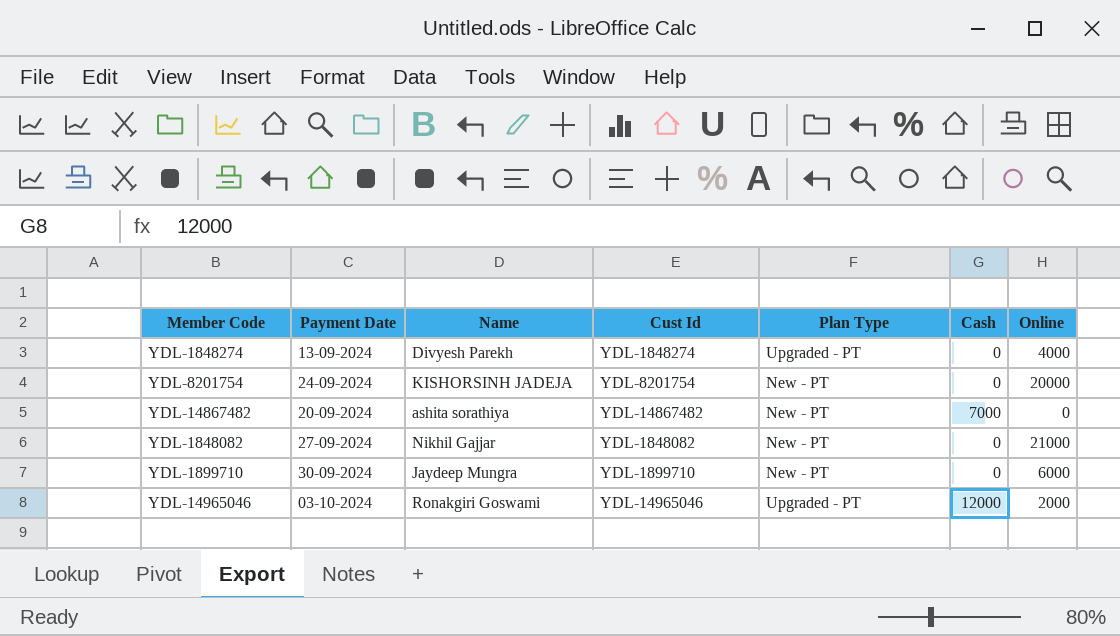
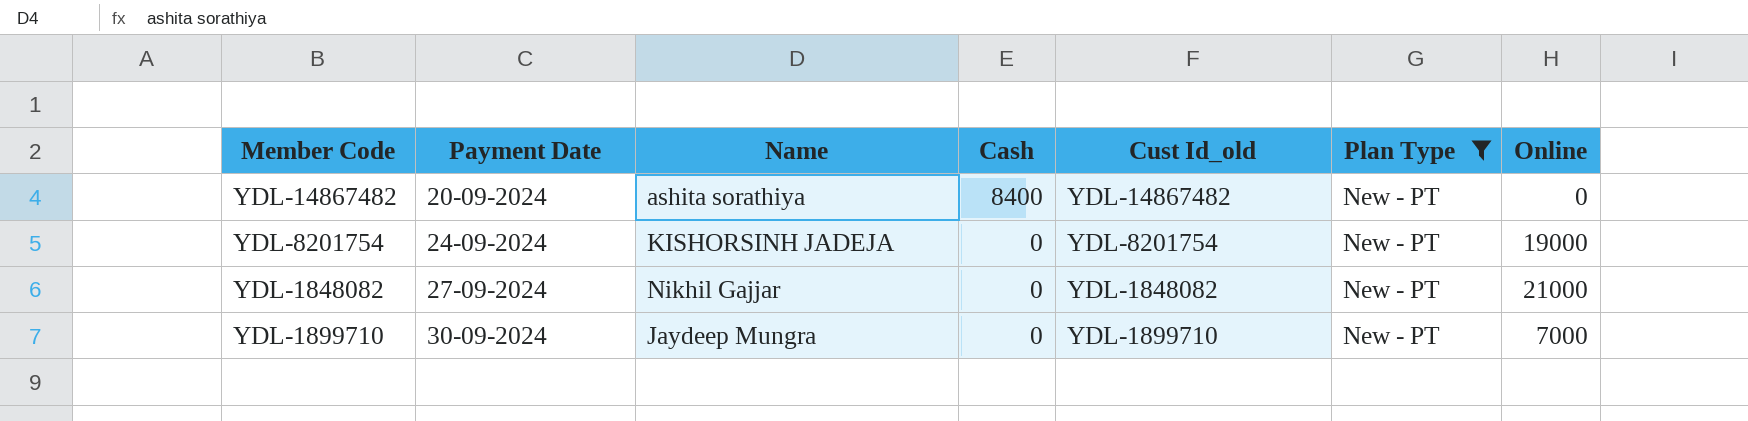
filter: none -> Plan Type = New - PT
row order: none -> Payment Date ascending
column Cash | position: 6 -> 4
column name: Cust Id -> Cust Id_old
YDL-14867482 | Cash: 7000 -> 8400
YDL-8201754 | Online: 20000 -> 19000
YDL-1899710 | Online: 6000 -> 7000

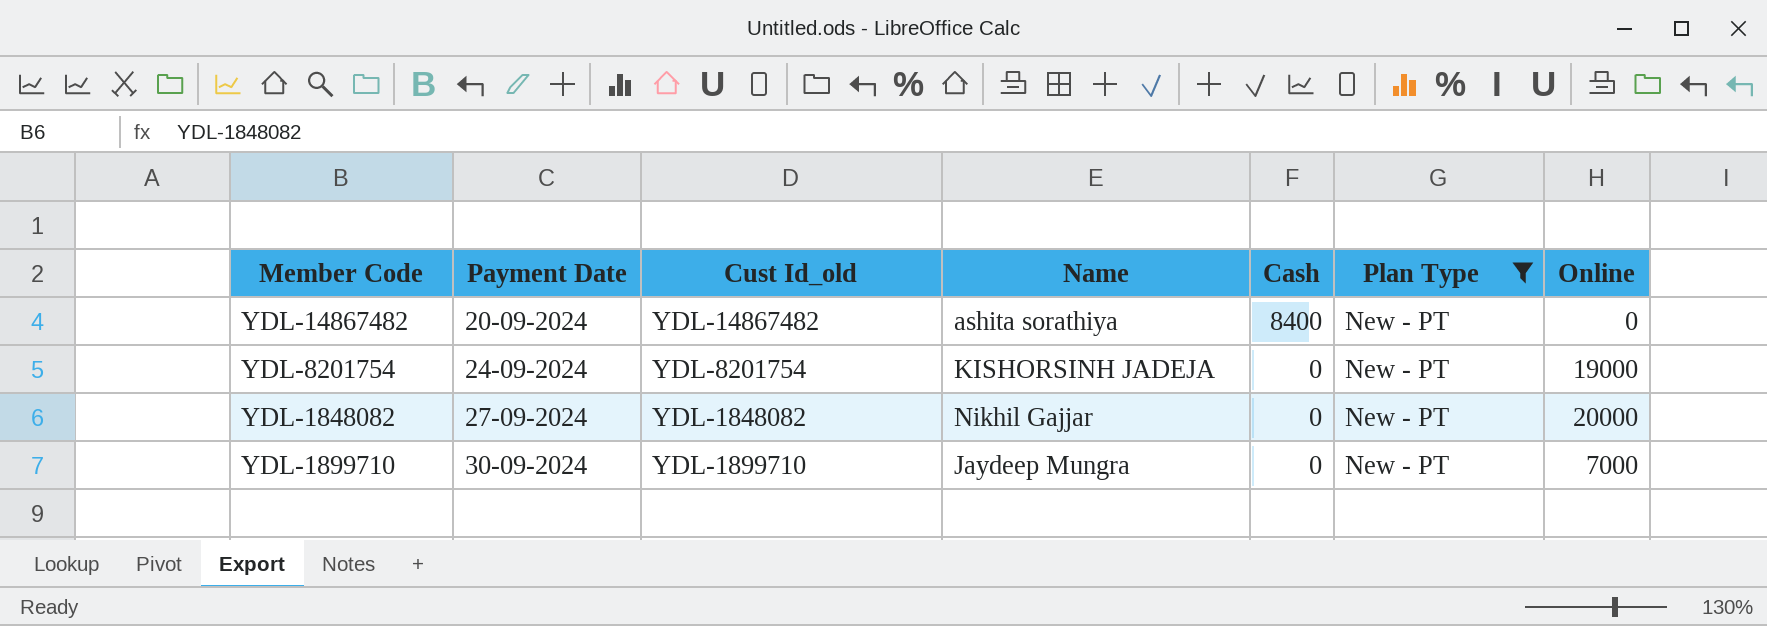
column Cust Id_old | position: 5 -> 3
YDL-1848082 | Online: 21000 -> 20000

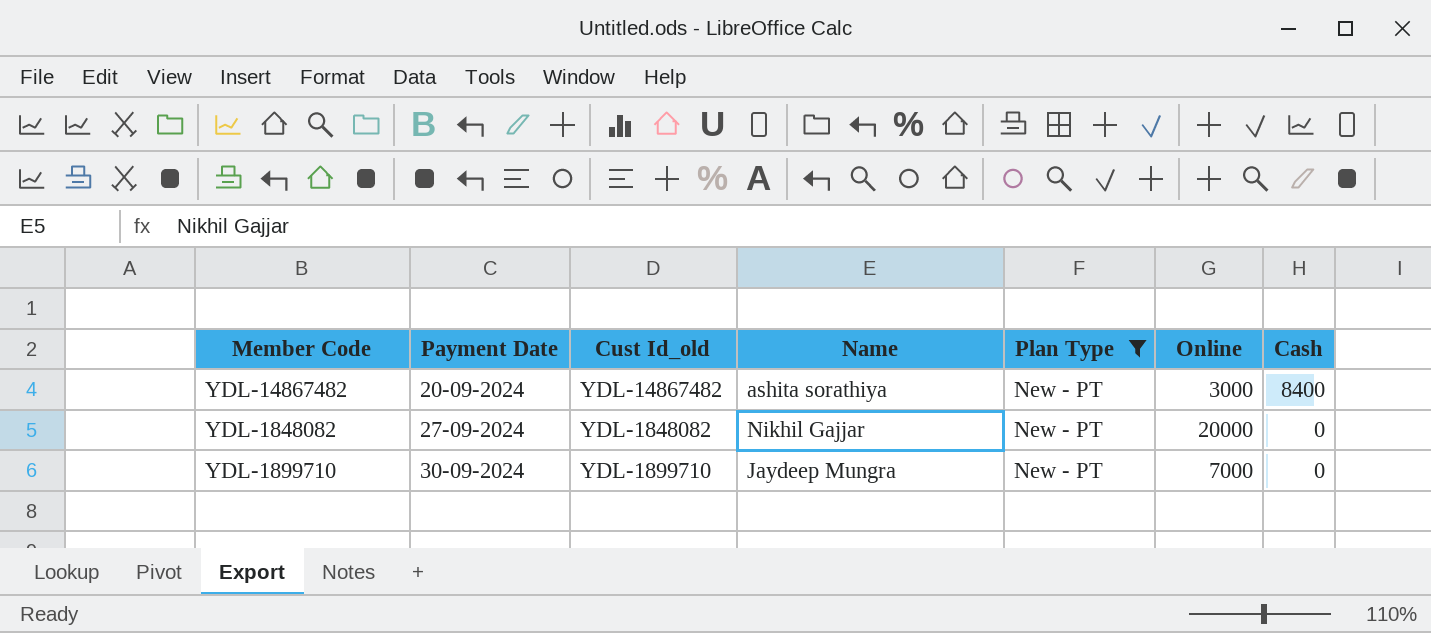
column Cash | position: 5 -> 7
row YDL-8201754: 24-09-2024 | YDL-8201754 | KISHORSINH JADEJA | 0 | New - PT | 19000 -> none
YDL-14867482 | Online: 0 -> 3000

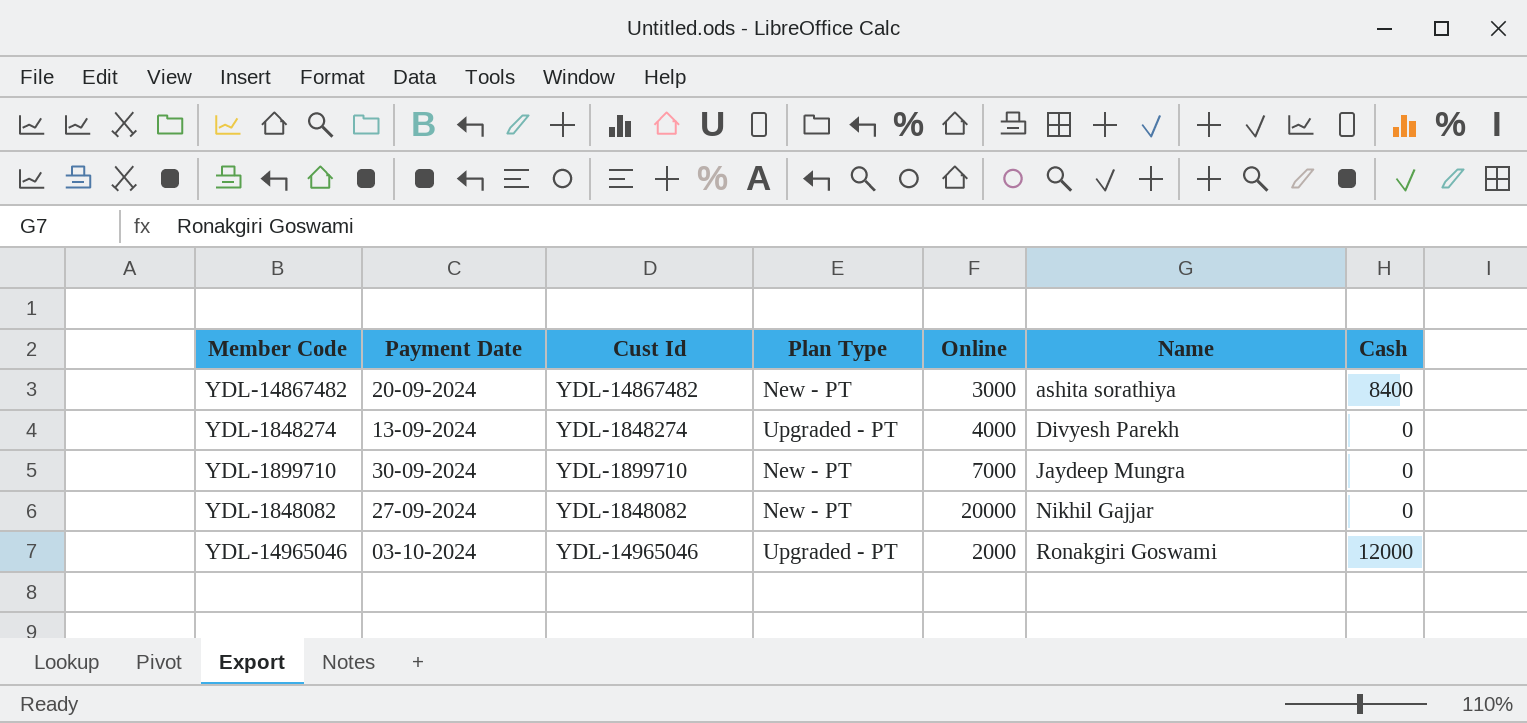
filter: Plan Type = New - PT -> none
row order: Payment Date ascending -> Name ascending
column name: Cust Id_old -> Cust Id
column Name | position: 4 -> 6

